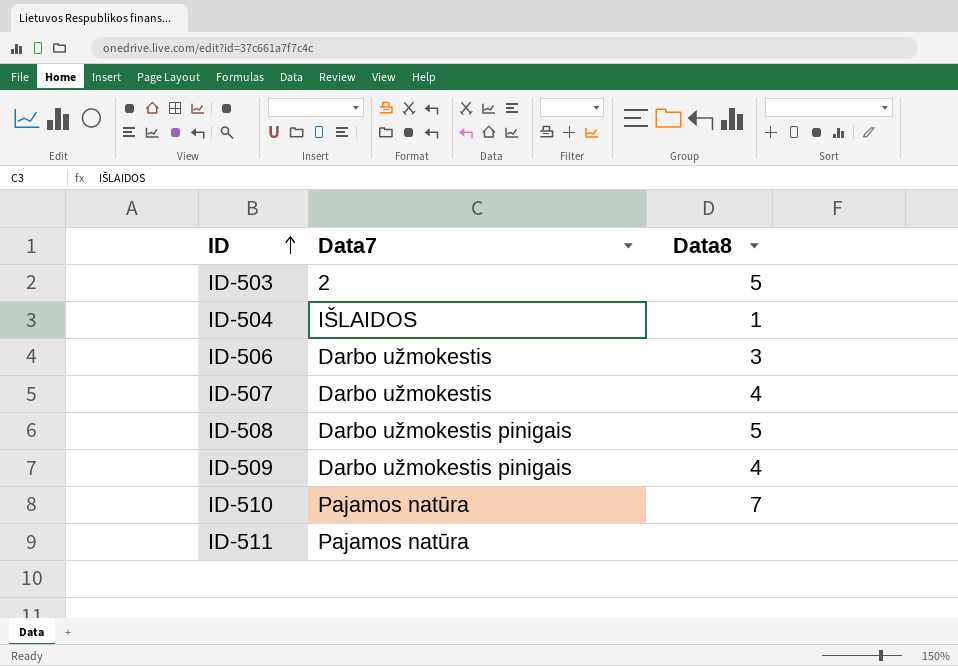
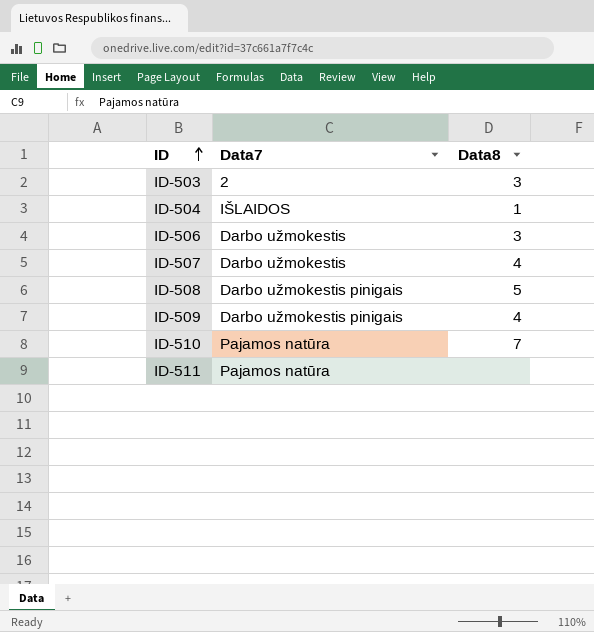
ID-503 | Data8: 5 -> 3

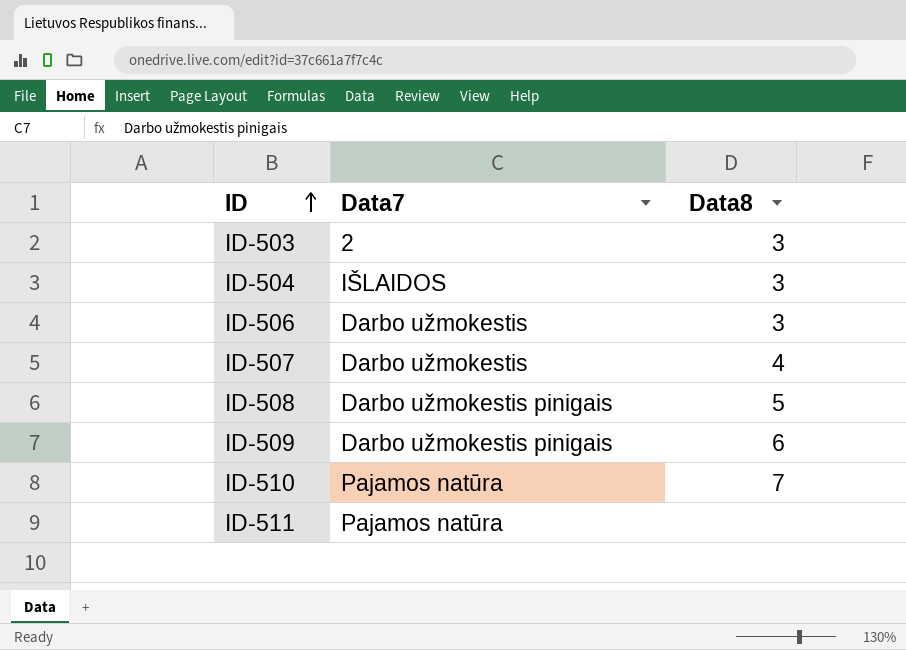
ID-504 | Data8: 1 -> 3
ID-509 | Data8: 4 -> 6

